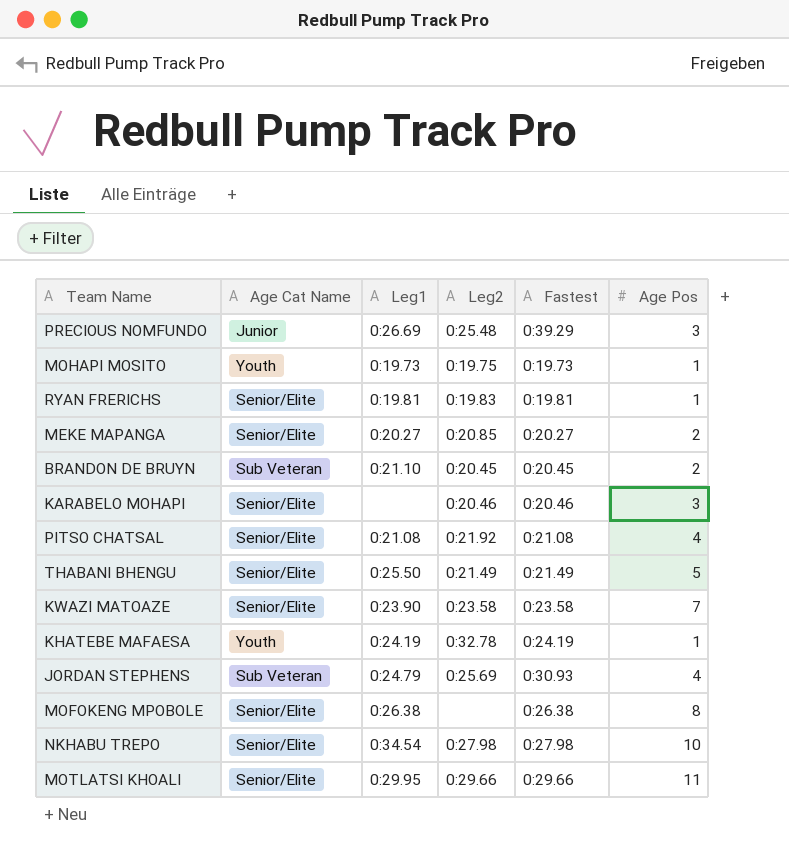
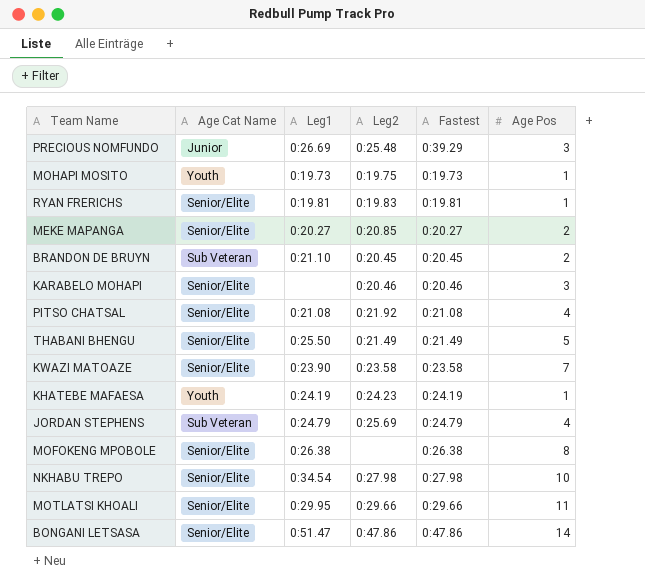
KHATEBE MAFAESA | Leg2: 0:32.78 -> 0:24.23
JORDAN STEPHENS | Fastest: 0:30.93 -> 0:24.79
row BONGANI LETSASA: none -> Senior/Elite | 0:51.47 | 0:47.86 | 0:47.86 | 14

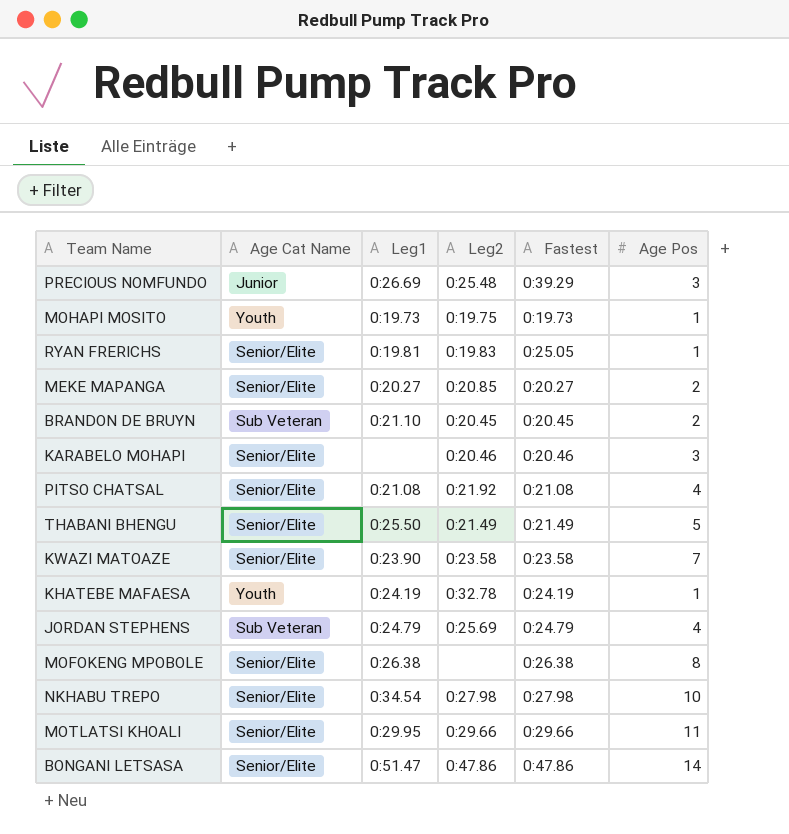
RYAN FRERICHS | Fastest: 0:19.81 -> 0:25.05
KHATEBE MAFAESA | Leg2: 0:24.23 -> 0:32.78

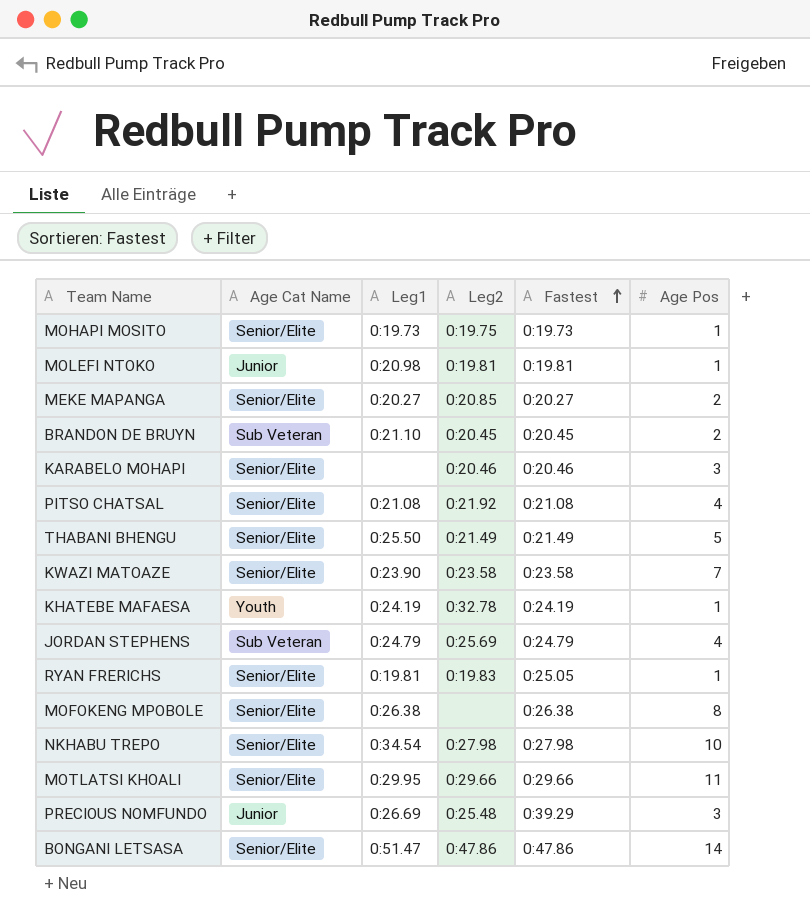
row order: none -> Fastest ascending
MOHAPI MOSITO | Age Cat Name: Youth -> Senior/Elite
row MOLEFI NTOKO: none -> Junior | 0:20.98 | 0:19.81 | 0:19.81 | 1

